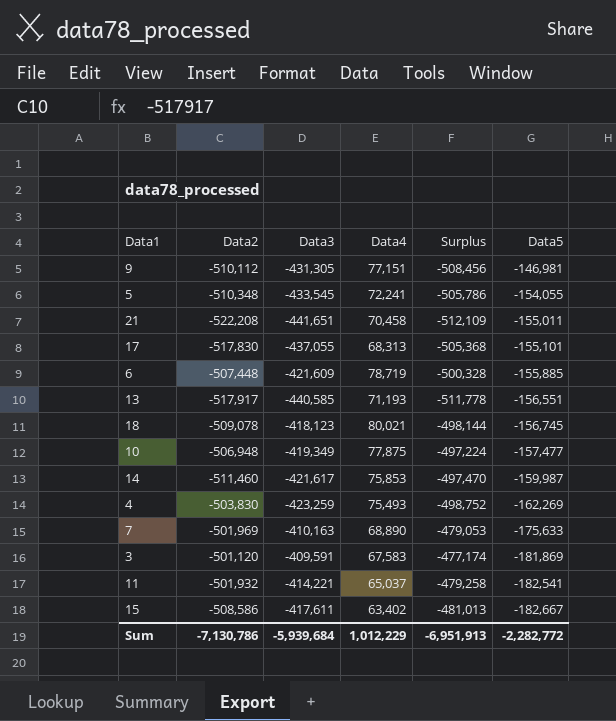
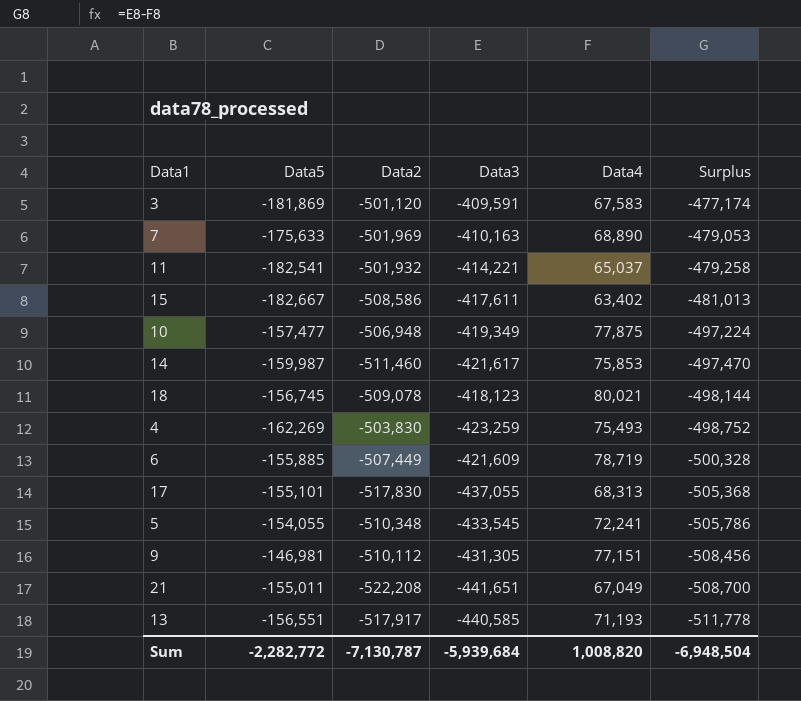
row order: Data5 descending -> Surplus descending
column Data5 | position: 6 -> 2
6 | Data2: -507,448 -> -507,449
21 | Data4: 70,458 -> 67,049
21 | Surplus: -512,109 -> -508,700
Sum | Data2: -7,130,786 -> -7,130,787
Sum | Data4: 1,012,229 -> 1,008,820
Sum | Surplus: -6,951,913 -> -6,948,504

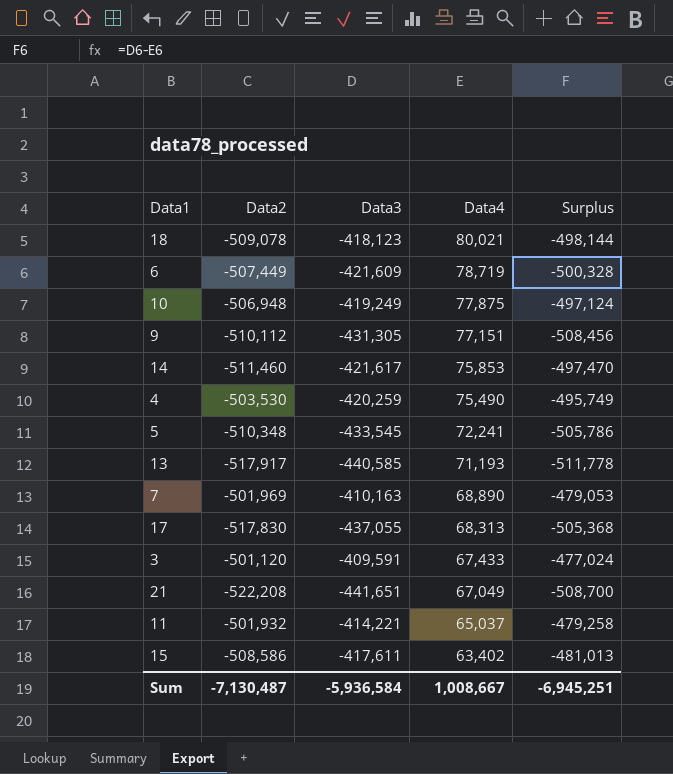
row order: Surplus descending -> Data4 descending
column Data5 | position: 2 -> none
10 | Data3: -419,349 -> -419,249
10 | Surplus: -497,224 -> -497,124
4 | Data2: -503,830 -> -503,530
4 | Data3: -423,259 -> -420,259
4 | Data4: 75,493 -> 75,490
4 | Surplus: -498,752 -> -495,749
3 | Data4: 67,583 -> 67,433
3 | Surplus: -477,174 -> -477,024
Sum | Data2: -7,130,787 -> -7,130,487
Sum | Data3: -5,939,684 -> -5,936,584
Sum | Data4: 1,008,820 -> 1,008,667
Sum | Surplus: -6,948,504 -> -6,945,251

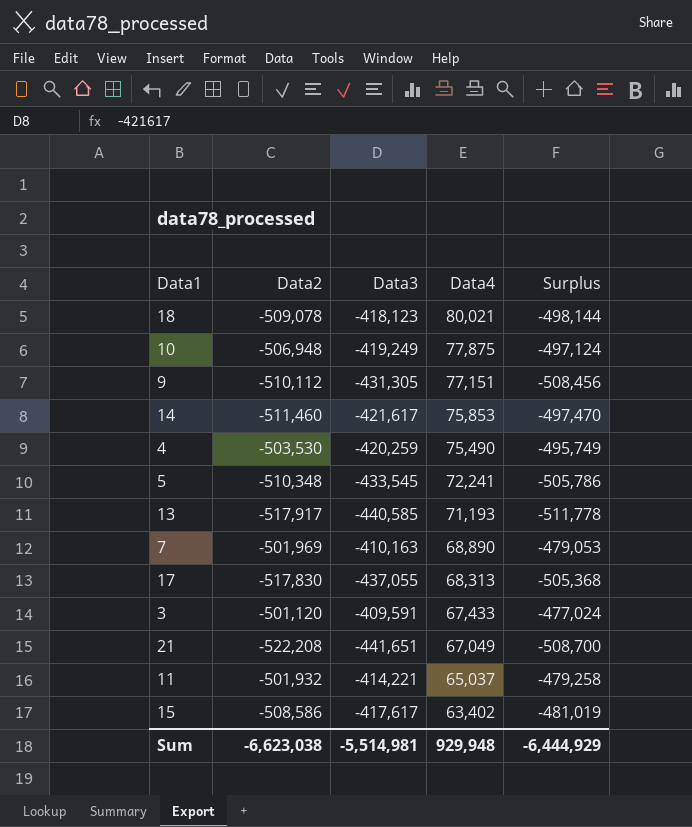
row 6: -507,449 | -421,609 | 78,719 | -500,328 -> none
15 | Data3: -417,611 -> -417,617
15 | Surplus: -481,013 -> -481,019
Sum | Data2: -7,130,487 -> -6,623,038
Sum | Data3: -5,936,584 -> -5,514,981
Sum | Data4: 1,008,667 -> 929,948
Sum | Surplus: -6,945,251 -> -6,444,929

